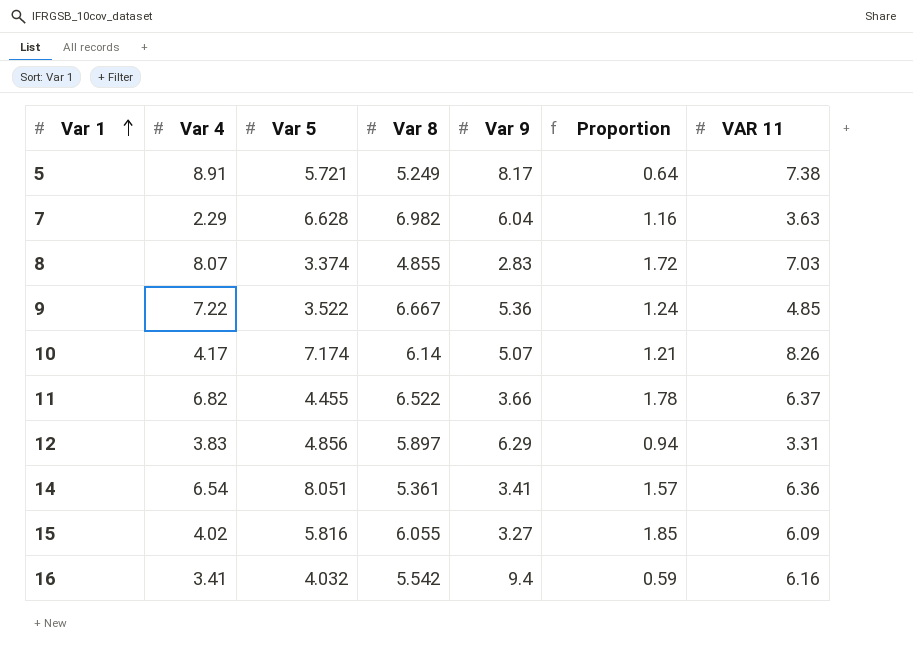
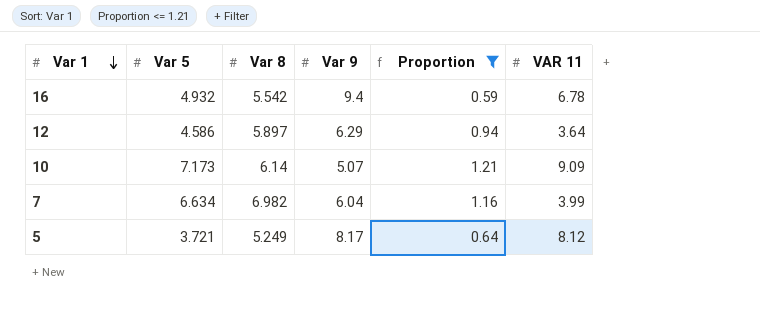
filter: none -> Proportion <= 1.21
row order: Var 1 ascending -> Var 1 descending
column Var 4 | position: 2 -> none
16 | Var 5: 4.032 -> 4.932
16 | VAR 11: 6.16 -> 6.78
12 | Var 5: 4.856 -> 4.586
12 | VAR 11: 3.31 -> 3.64
10 | Var 5: 7.174 -> 7.173
10 | VAR 11: 8.26 -> 9.09
7 | Var 5: 6.628 -> 6.634
7 | VAR 11: 3.63 -> 3.99
5 | Var 5: 5.721 -> 3.721
5 | VAR 11: 7.38 -> 8.12

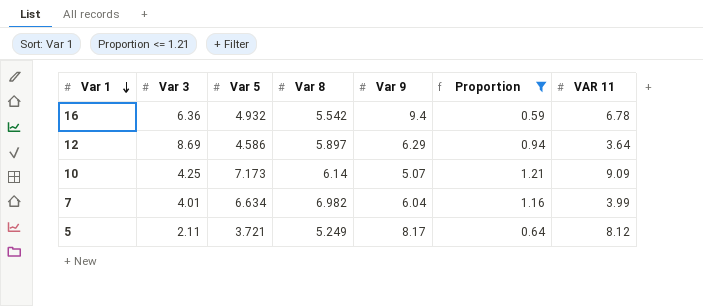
column Var 3 | position: none -> 2

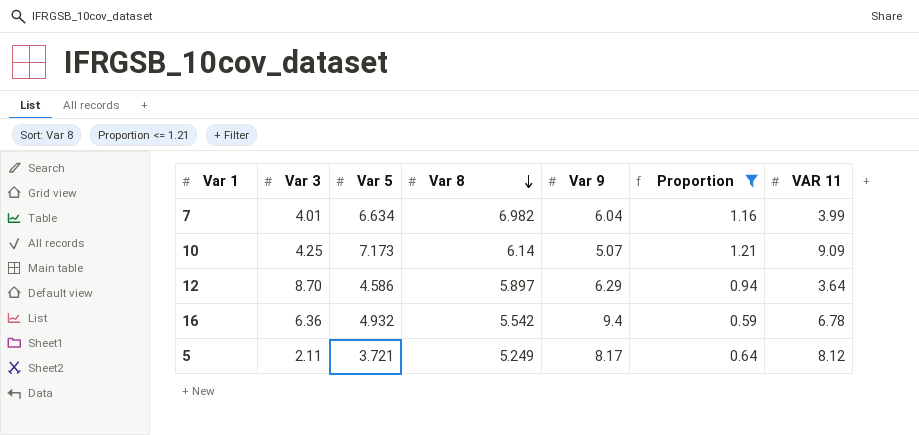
row order: Var 1 descending -> Var 8 descending
12 | Var 3: 8.69 -> 8.70

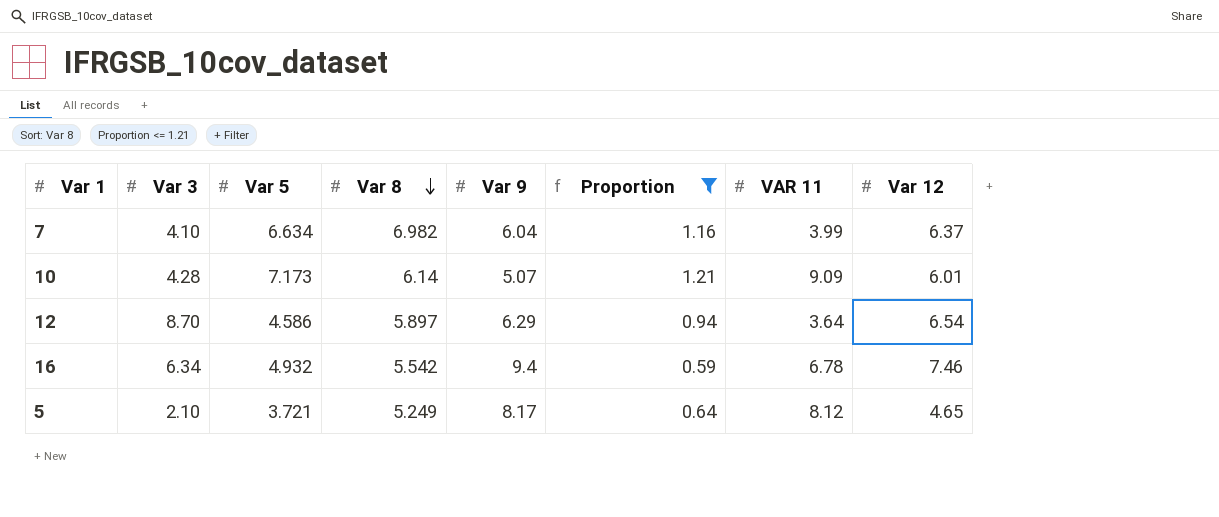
column Var 12 | position: none -> 8
7 | Var 3: 4.01 -> 4.10
10 | Var 3: 4.25 -> 4.28
16 | Var 3: 6.36 -> 6.34
5 | Var 3: 2.11 -> 2.10

